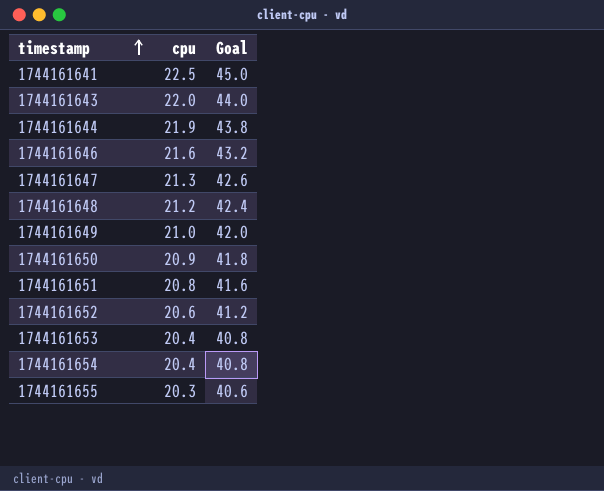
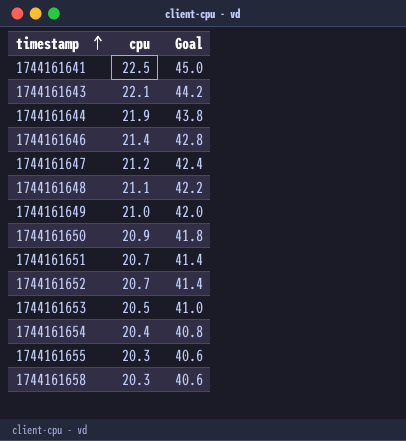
1744161643 | cpu: 22.0 -> 22.1
1744161643 | Goal: 44.0 -> 44.2
1744161646 | cpu: 21.6 -> 21.4
1744161646 | Goal: 43.2 -> 42.8
1744161647 | cpu: 21.3 -> 21.2
1744161647 | Goal: 42.6 -> 42.4
1744161648 | cpu: 21.2 -> 21.1
1744161648 | Goal: 42.4 -> 42.2
1744161651 | cpu: 20.8 -> 20.7
1744161651 | Goal: 41.6 -> 41.4
1744161652 | cpu: 20.6 -> 20.7
1744161652 | Goal: 41.2 -> 41.4
1744161653 | cpu: 20.4 -> 20.5
1744161653 | Goal: 40.8 -> 41.0
row 1744161658: none -> 20.3 | 40.6

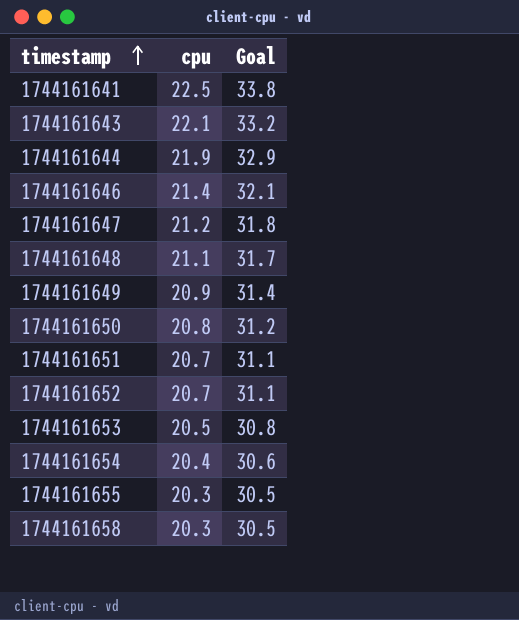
column Goal | formula: [cpu] * 2 -> [cpu] * 1.5
1744161649 | cpu: 21.0 -> 20.9
1744161650 | cpu: 20.9 -> 20.8

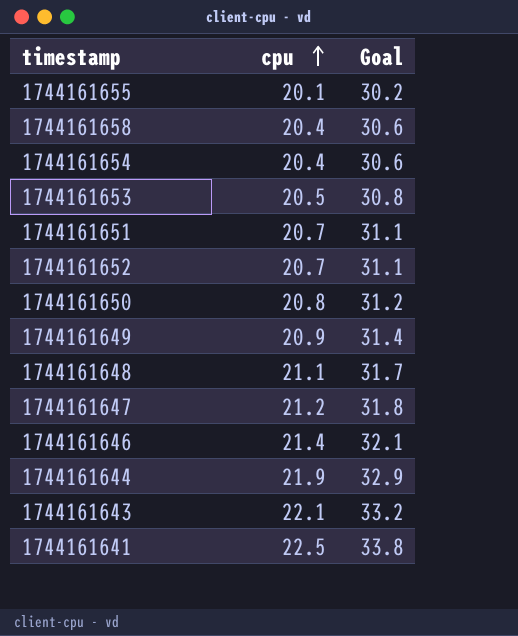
row order: timestamp ascending -> cpu ascending
1744161655 | cpu: 20.3 -> 20.1
1744161655 | Goal: 30.5 -> 30.2
1744161658 | cpu: 20.3 -> 20.4
1744161658 | Goal: 30.5 -> 30.6

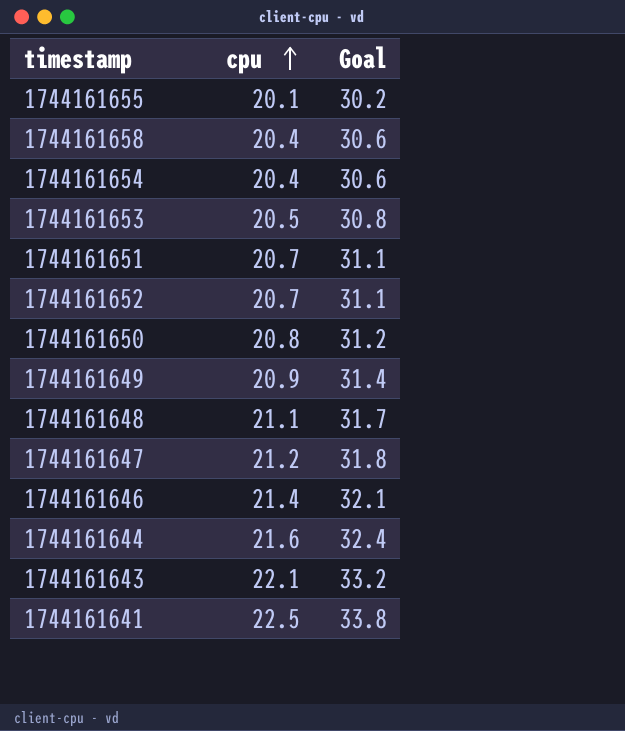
1744161644 | cpu: 21.9 -> 21.6
1744161644 | Goal: 32.9 -> 32.4

